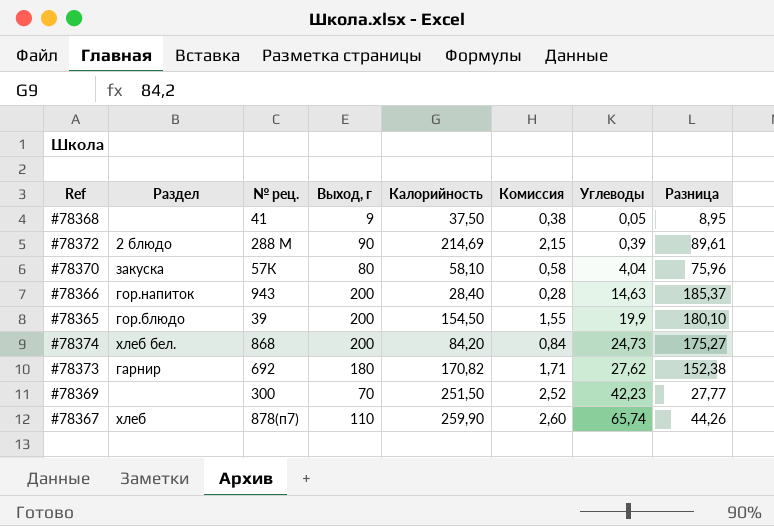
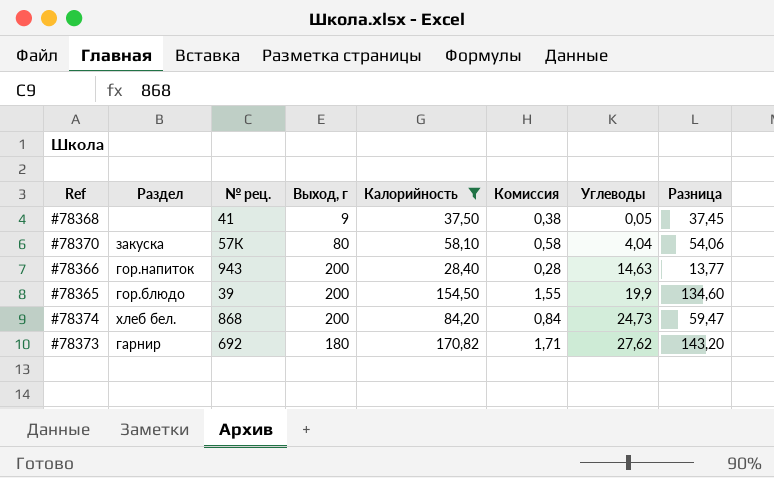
filter: none -> Калорийность <= 170,82
column Разница | formula: [Выход, г] - [Углеводы] -> [Калорийность] - [Углеводы]

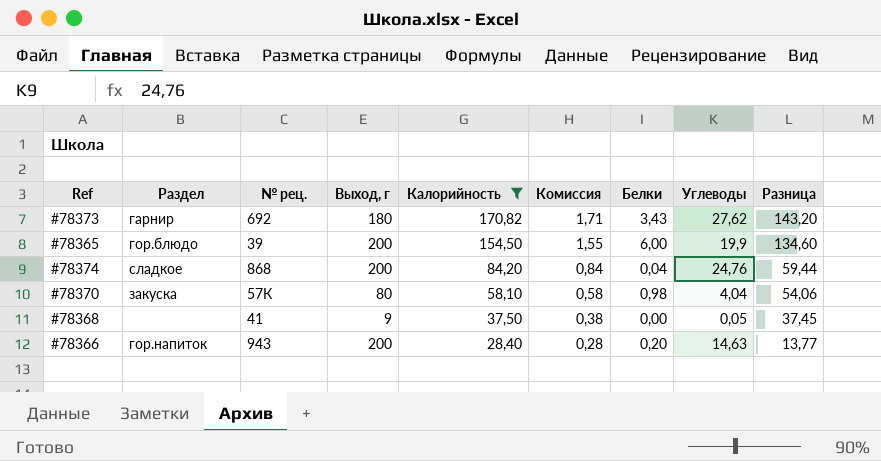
row order: Углеводы ascending -> Калорийность descending
column Белки | position: none -> 7
#78374 | Раздел: хлеб бел. -> сладкое
#78374 | Углеводы: 24,73 -> 24,76
#78374 | Разница: 59,47 -> 59,44

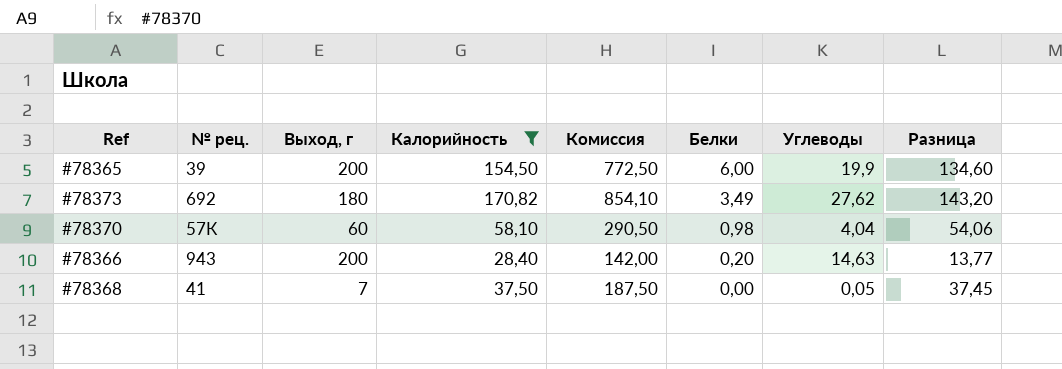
row order: Калорийность descending -> Белки descending
column Раздел | position: 2 -> none
column Комиссия | formula: [Калорийность] * 0,01 -> [Калорийность] * 5
row #78374: сладкое | 868 | 200 | 84,20 | 0,84 | 0,04 | 24,76 | 59,44 -> none
#78373 | Белки: 3,43 -> 3,49
#78370 | Выход, г: 80 -> 60
#78368 | Выход, г: 9 -> 7

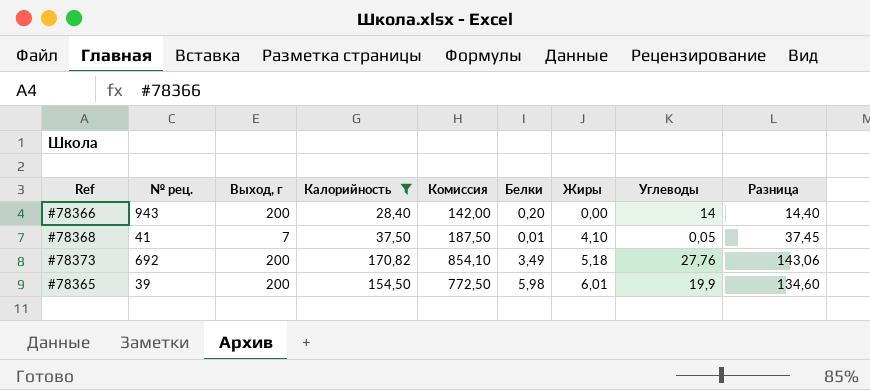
row order: Белки descending -> Жиры ascending
column Жиры | position: none -> 7
row #78370: 57К | 60 | 58,10 | 290,50 | 0,98 | 4,04 | 54,06 -> none
#78366 | Углеводы: 14,63 -> 14
#78366 | Разница: 13,77 -> 14,40
#78368 | Белки: 0,00 -> 0,01
#78373 | Выход, г: 180 -> 200
#78373 | Углеводы: 27,62 -> 27,76
#78373 | Разница: 143,20 -> 143,06
#78365 | Белки: 6,00 -> 5,98

